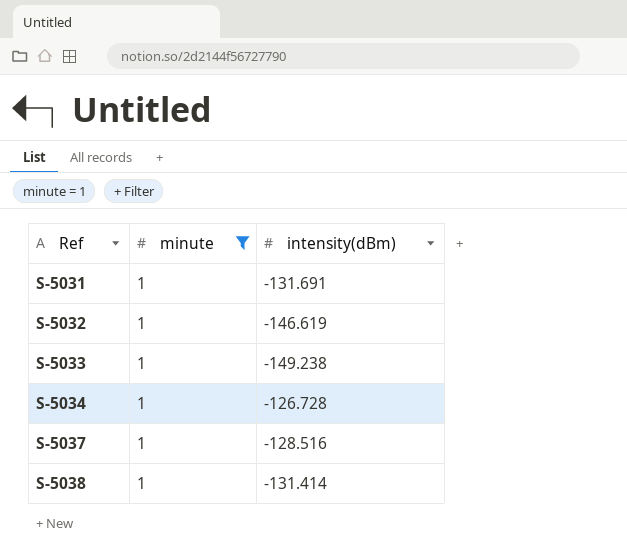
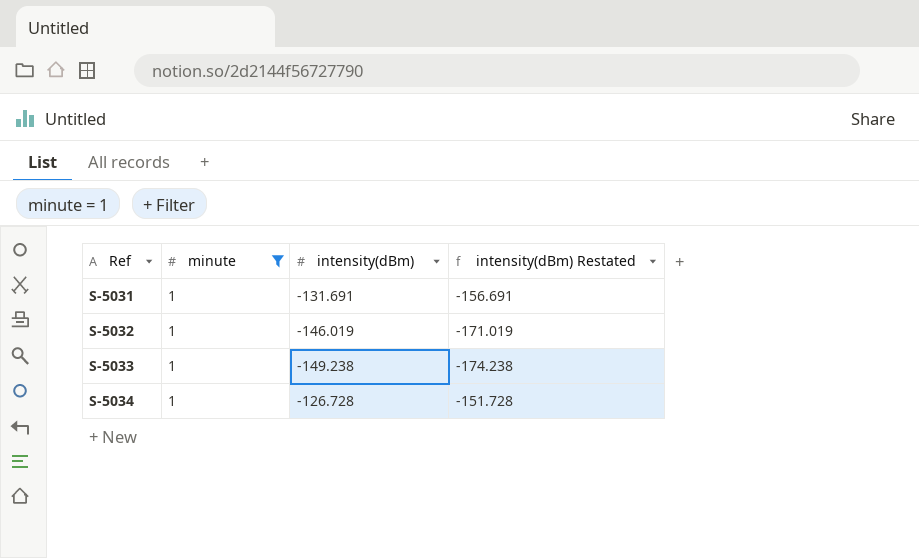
column intensity(dBm) Restated | formula: none -> [intensity(dBm)] - 25
row S-5037: 1 | -128.516 -> none
row S-5038: 1 | -131.414 -> none
S-5032 | intensity(dBm): -146.619 -> -146.019

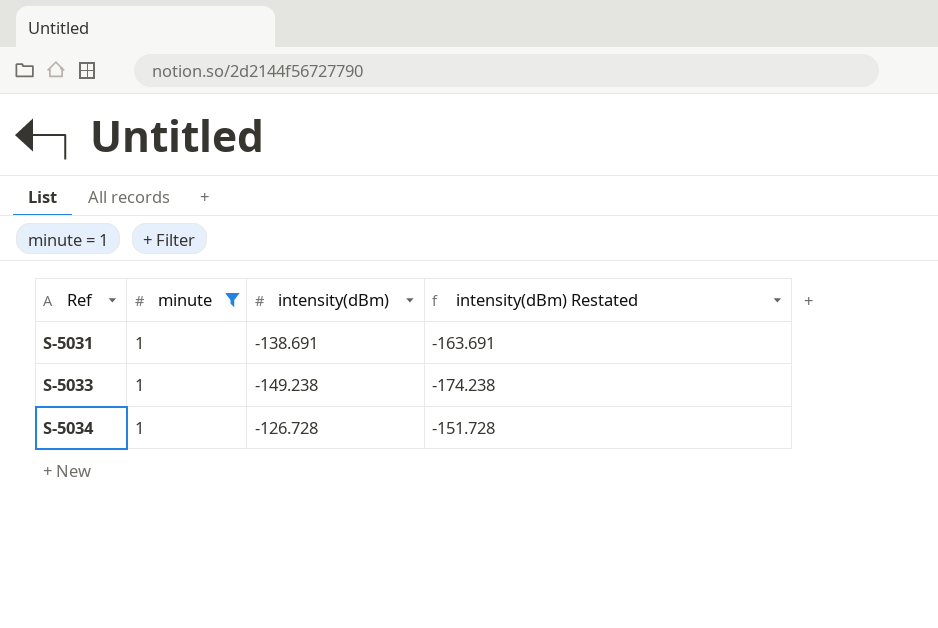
row S-5032: 1 | -146.019 | -171.019 -> none
S-5031 | intensity(dBm): -131.691 -> -138.691
S-5031 | intensity(dBm) Restated: -156.691 -> -163.691

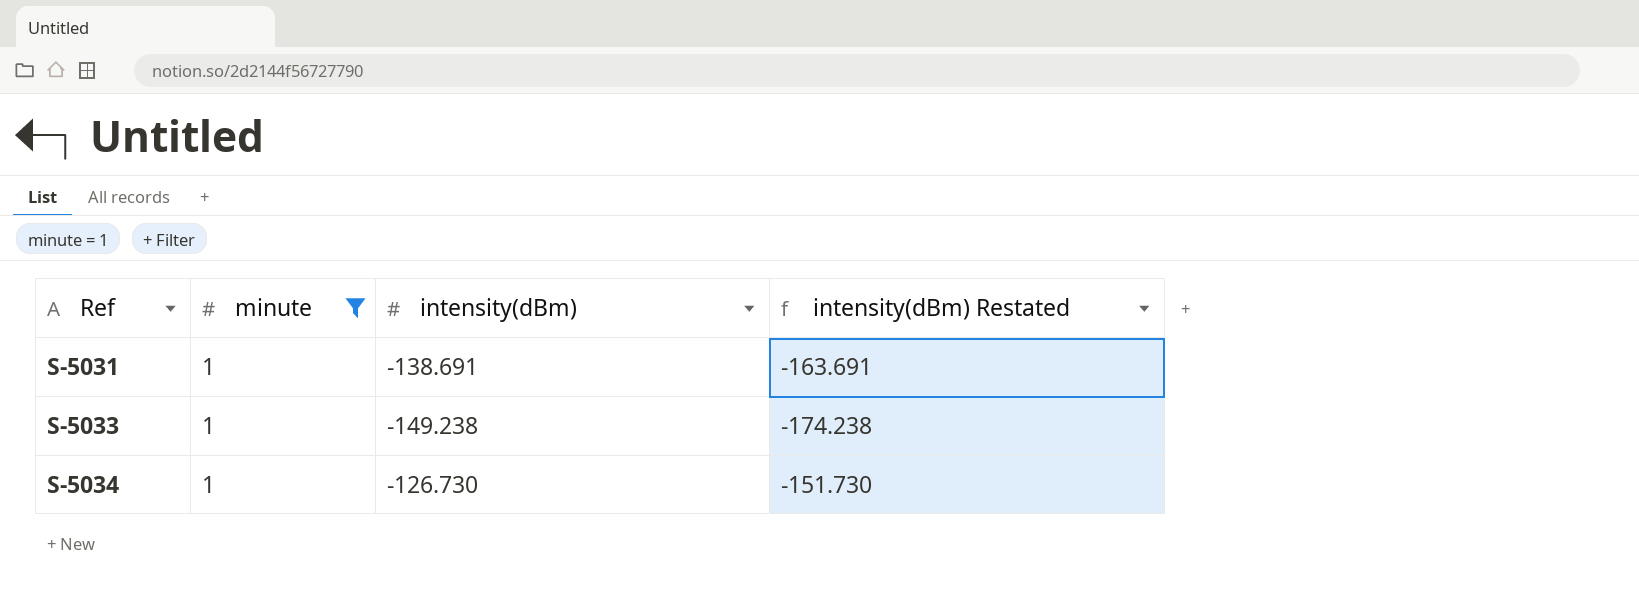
S-5034 | intensity(dBm): -126.728 -> -126.730
S-5034 | intensity(dBm) Restated: -151.728 -> -151.730

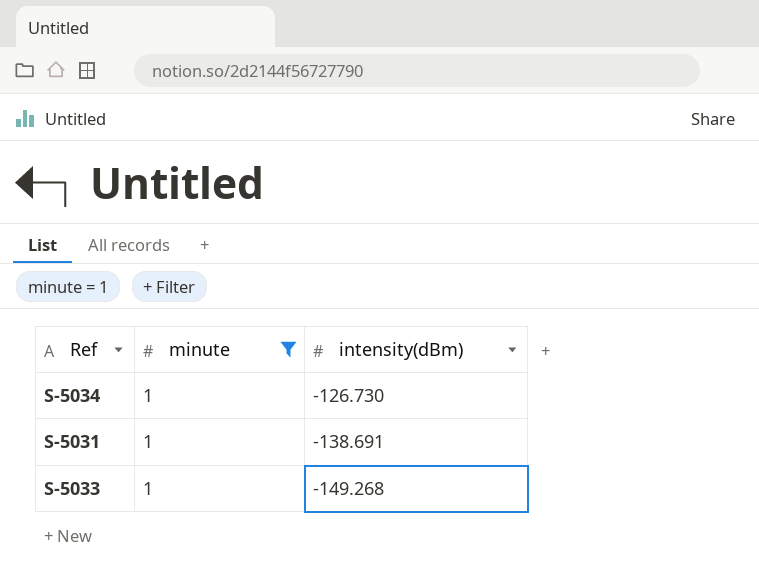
row order: Ref ascending -> intensity(dBm) descending
column intensity(dBm) Restated | formula: [intensity(dBm)] - 25 -> none
S-5033 | intensity(dBm): -149.238 -> -149.268

